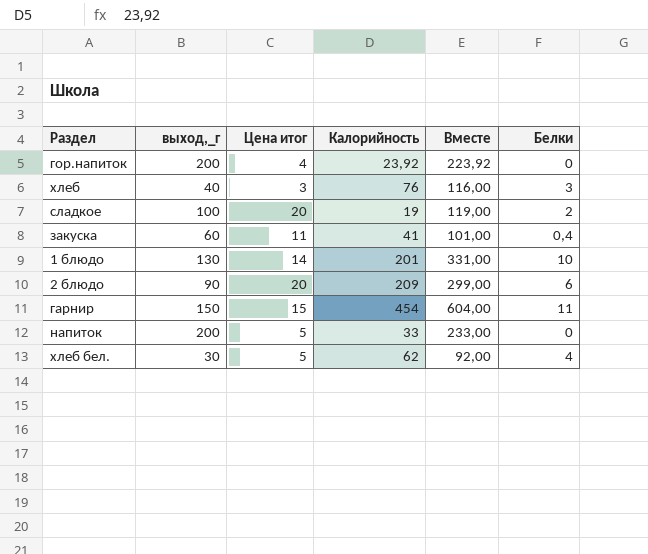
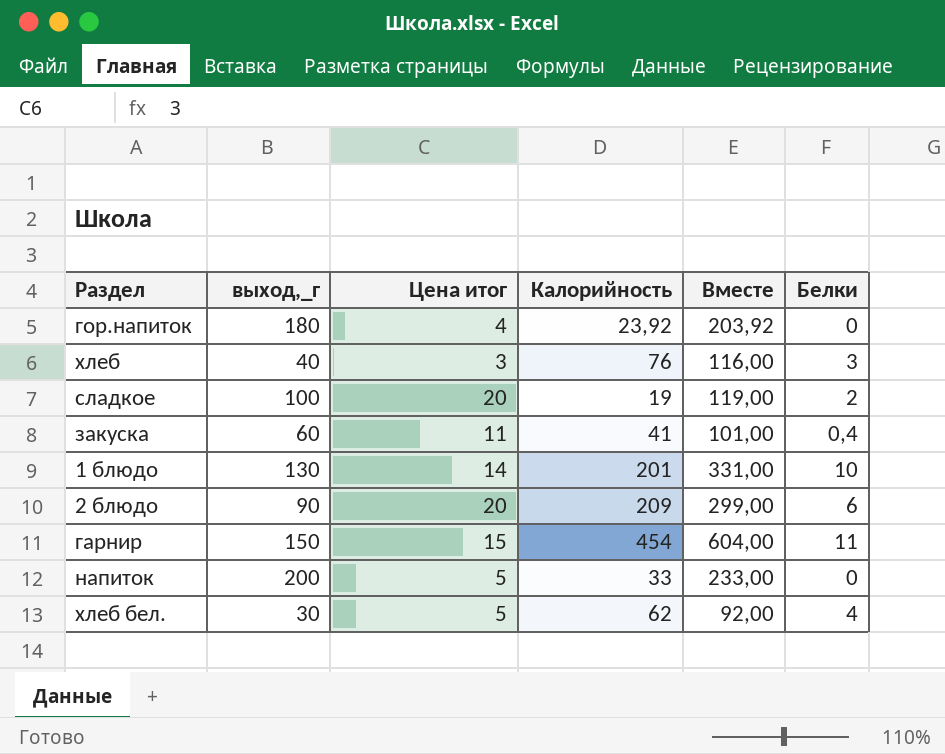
гор.напиток | выход,_г: 200 -> 180
гор.напиток | Вместе: 223,92 -> 203,92

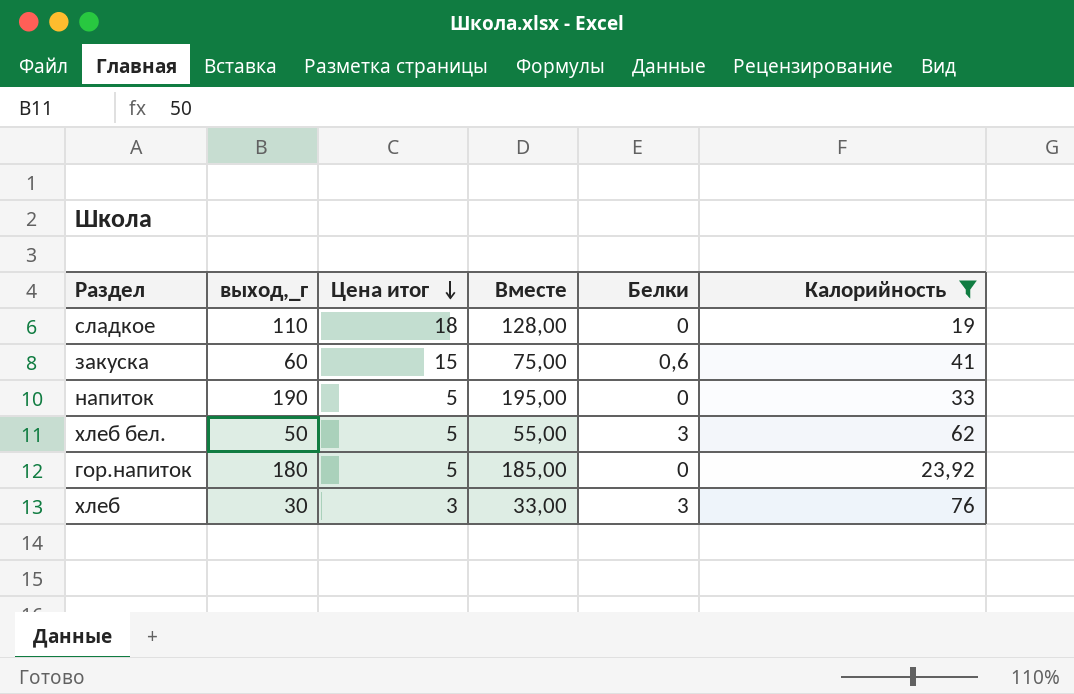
filter: none -> Калорийность <= 76
row order: none -> Цена итог descending
column Вместе | formula: [выход,_г] + [Калорийность] -> [выход,_г] + [Цена итог]
column Калорийность | position: 4 -> 6
сладкое | выход,_г: 100 -> 110
сладкое | Цена итог: 20 -> 18
сладкое | Белки: 2 -> 0
закуска | Цена итог: 11 -> 15
закуска | Белки: 0,4 -> 0,6
напиток | выход,_г: 200 -> 190
хлеб бел. | выход,_г: 30 -> 50
хлеб бел. | Белки: 4 -> 3
гор.напиток | Цена итог: 4 -> 5
хлеб | выход,_г: 40 -> 30

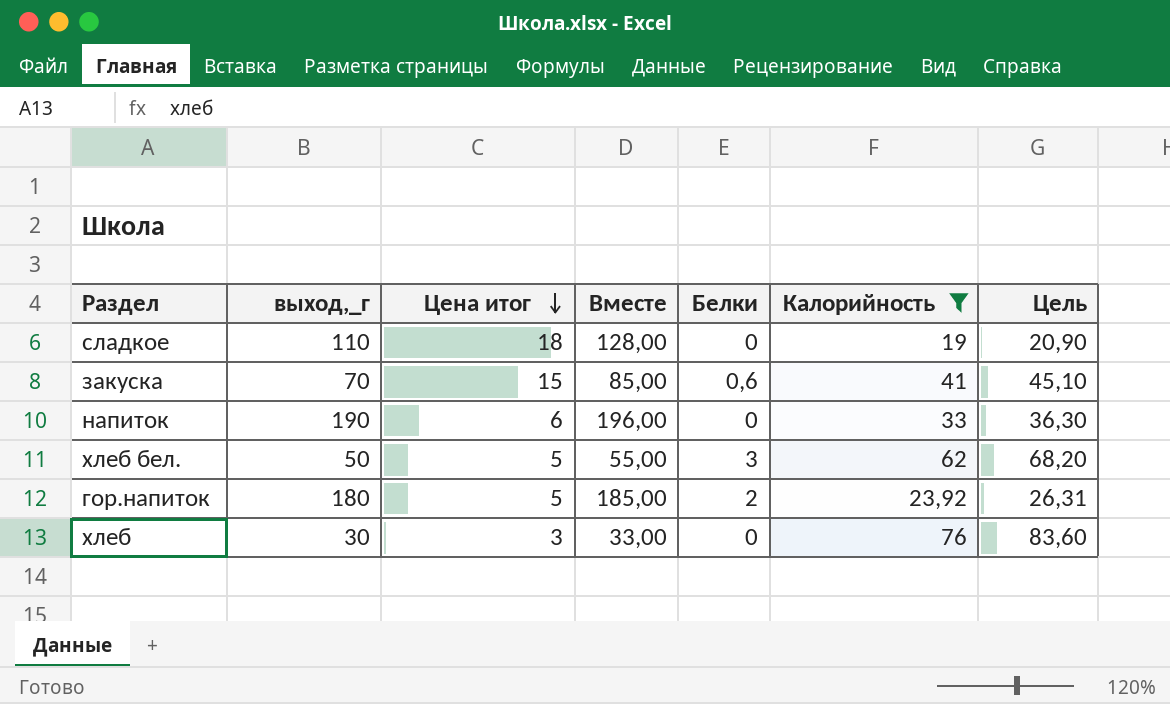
column Цель | formula: none -> [Калорийность] * 1,1
закуска | выход,_г: 60 -> 70
закуска | Вместе: 75,00 -> 85,00
напиток | Цена итог: 5 -> 6
напиток | Вместе: 195,00 -> 196,00
гор.напиток | Белки: 0 -> 2
хлеб | Белки: 3 -> 0

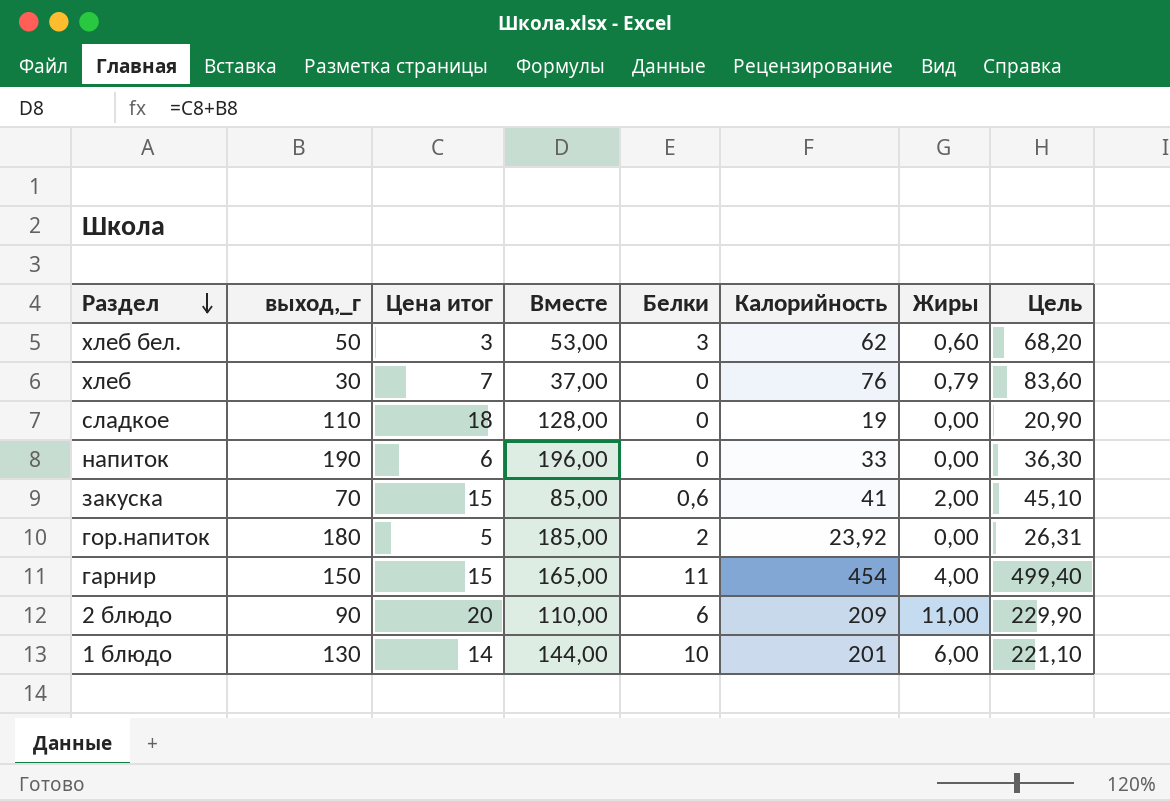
filter: Калорийность <= 76 -> none
row order: Цена итог descending -> Раздел descending
column Жиры | position: none -> 7
хлеб бел. | Цена итог: 5 -> 3
хлеб бел. | Вместе: 55,00 -> 53,00
хлеб | Цена итог: 3 -> 7
хлеб | Вместе: 33,00 -> 37,00

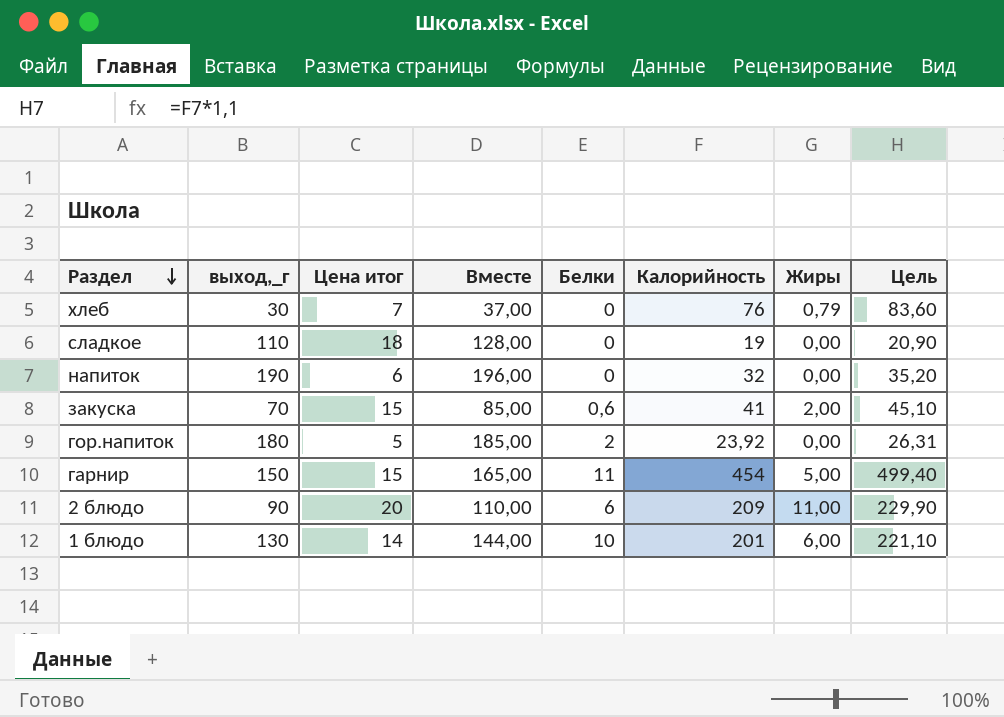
row хлеб бел.: 50 | 3 | 53,00 | 3 | 62 | 0,60 | 68,20 -> none
напиток | Калорийность: 33 -> 32
напиток | Цель: 36,30 -> 35,20
гарнир | Жиры: 4,00 -> 5,00

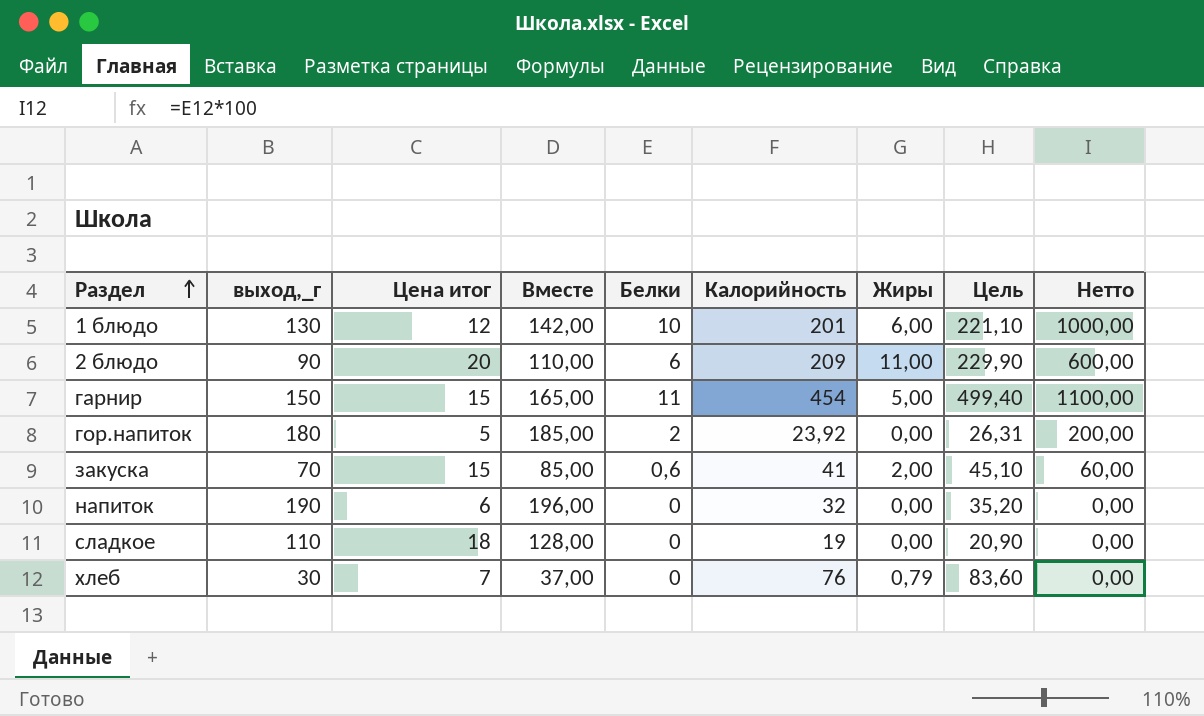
row order: Раздел descending -> Раздел ascending
column Нетто | formula: none -> [Белки] * 100
1 блюдо | Цена итог: 14 -> 12
1 блюдо | Вместе: 144,00 -> 142,00

